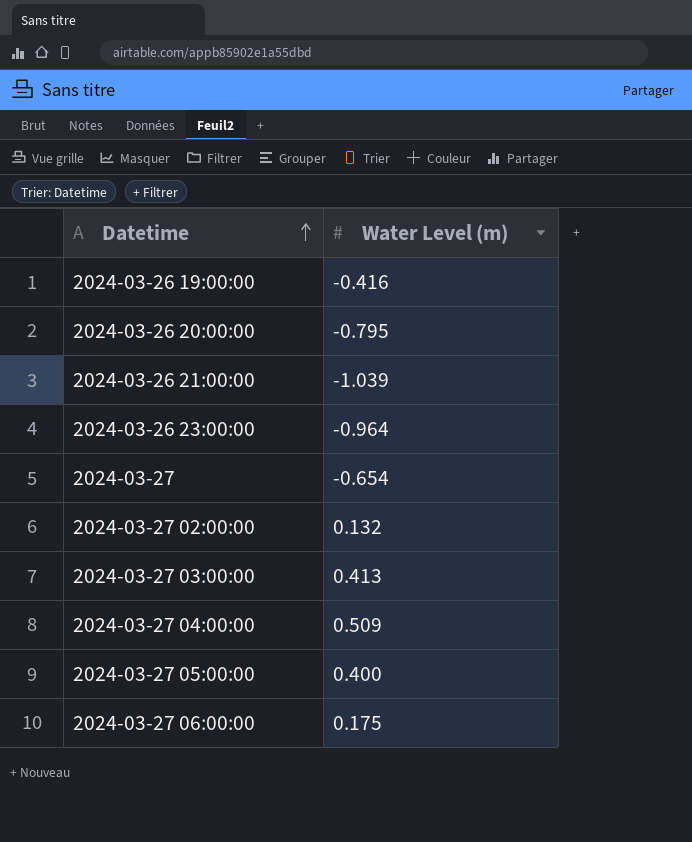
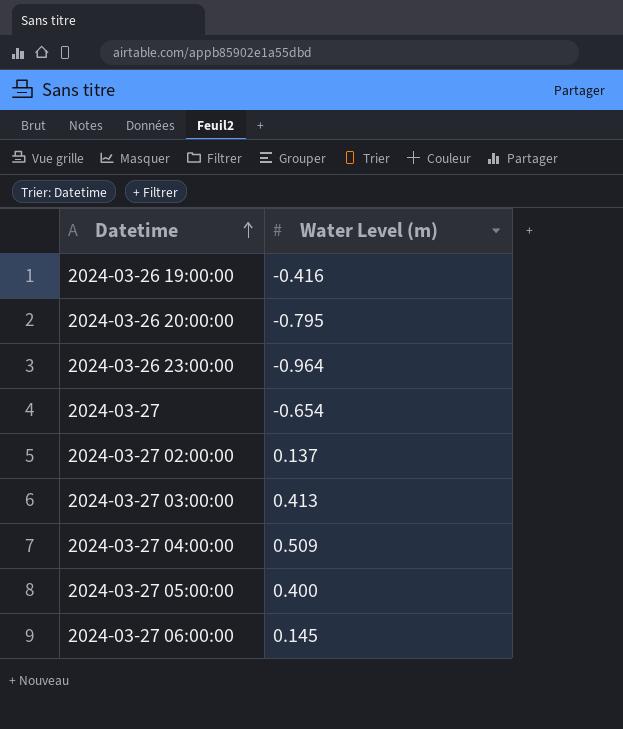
row 2024-03-26 21:00:00: -1.039 -> none
2024-03-27 02:00:00 | Water Level (m): 0.132 -> 0.137
2024-03-27 06:00:00 | Water Level (m): 0.175 -> 0.145

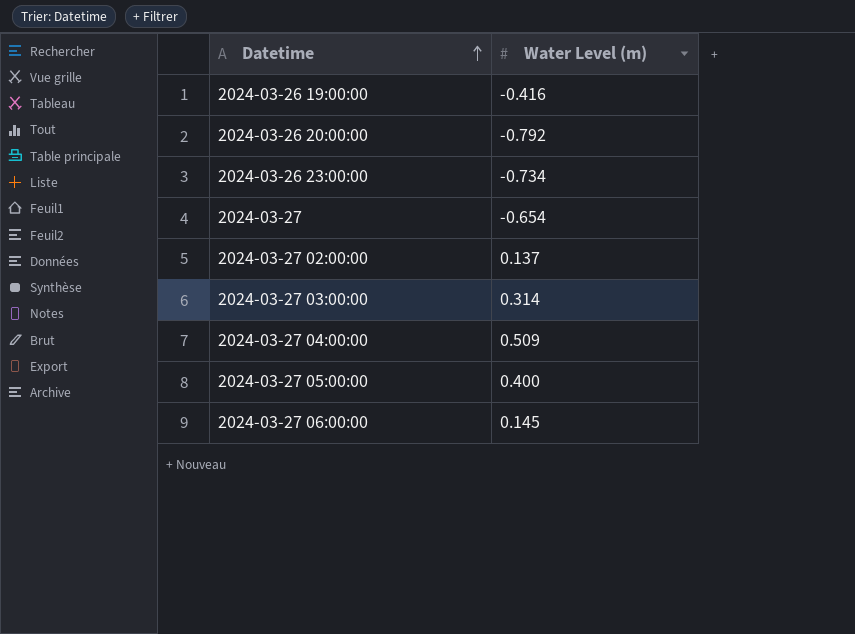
2024-03-26 20:00:00 | Water Level (m): -0.795 -> -0.792
2024-03-26 23:00:00 | Water Level (m): -0.964 -> -0.734
2024-03-27 03:00:00 | Water Level (m): 0.413 -> 0.314

